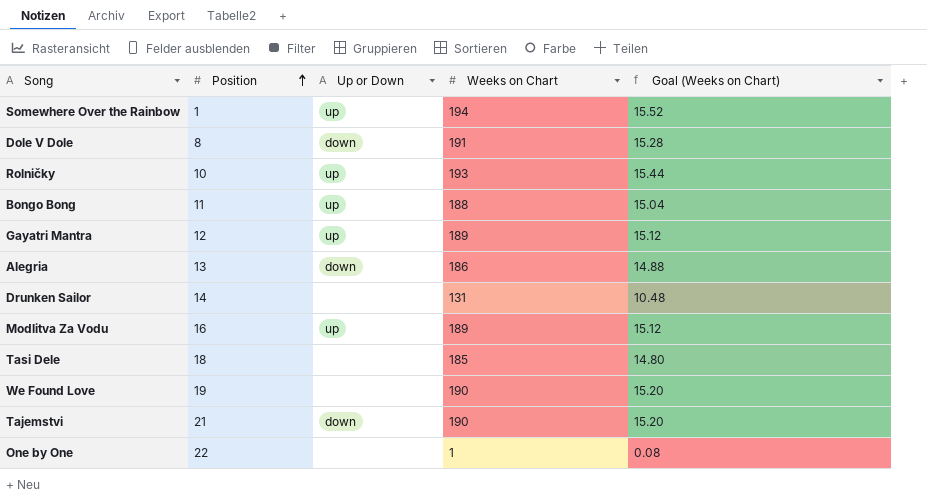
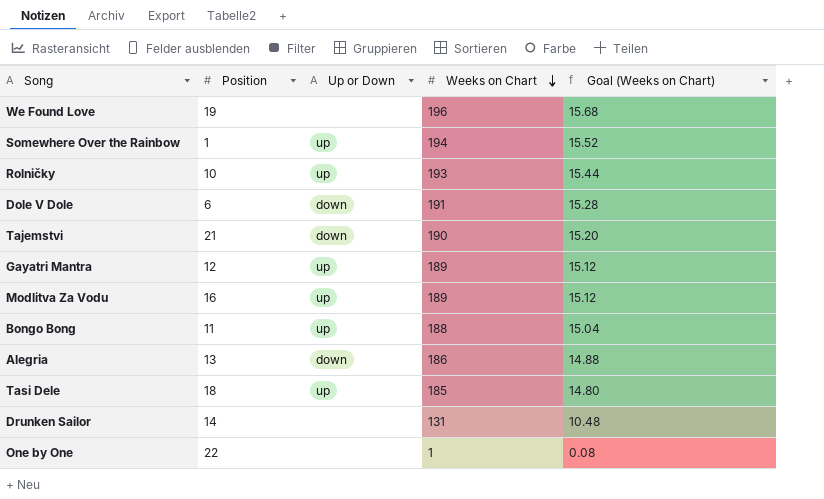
row order: Position ascending -> Weeks on Chart descending
We Found Love | Weeks on Chart: 190 -> 196
We Found Love | Goal (Weeks on Chart): 15.20 -> 15.68
Dole V Dole | Position: 8 -> 6
Tasi Dele | Up or Down: none -> up

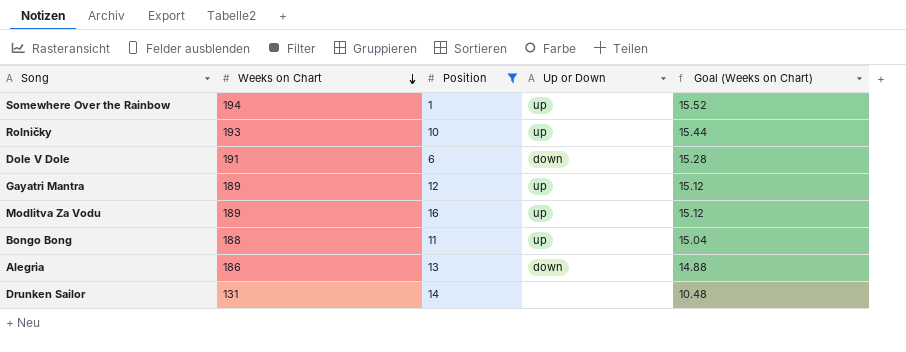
filter: none -> Position <= 16
column Weeks on Chart | position: 4 -> 2

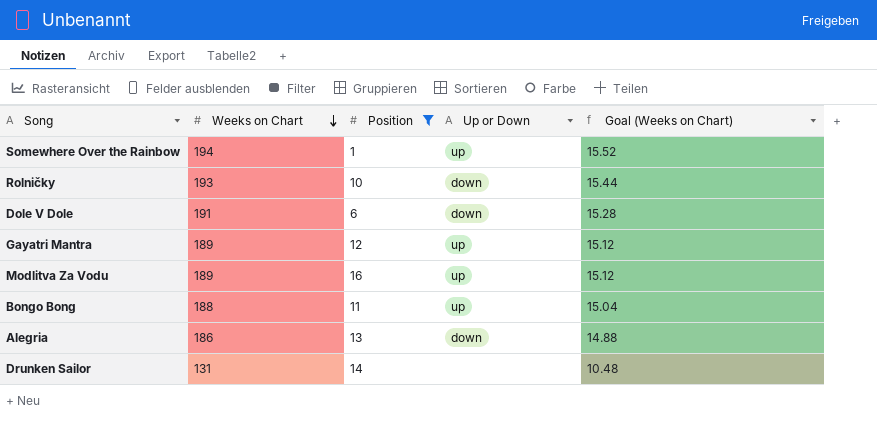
Rolničky | Up or Down: up -> down

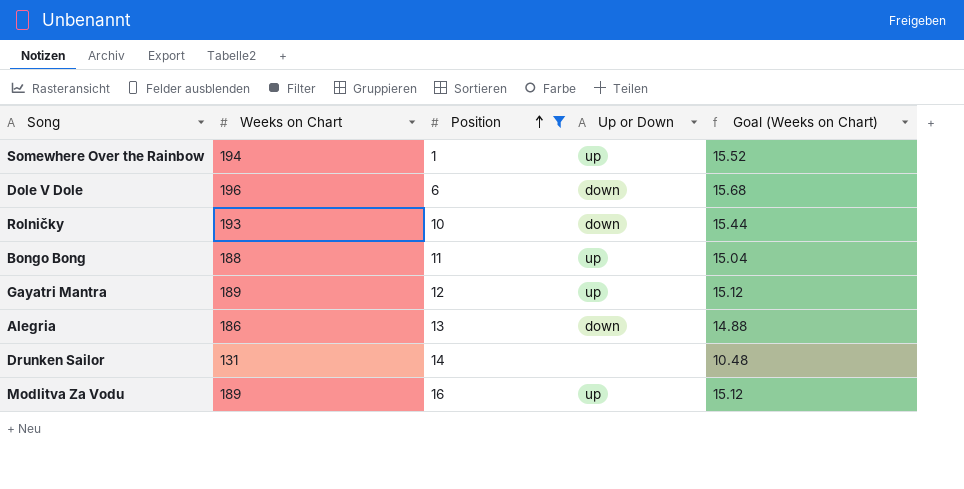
row order: Weeks on Chart descending -> Position ascending
Dole V Dole | Weeks on Chart: 191 -> 196
Dole V Dole | Goal (Weeks on Chart): 15.28 -> 15.68

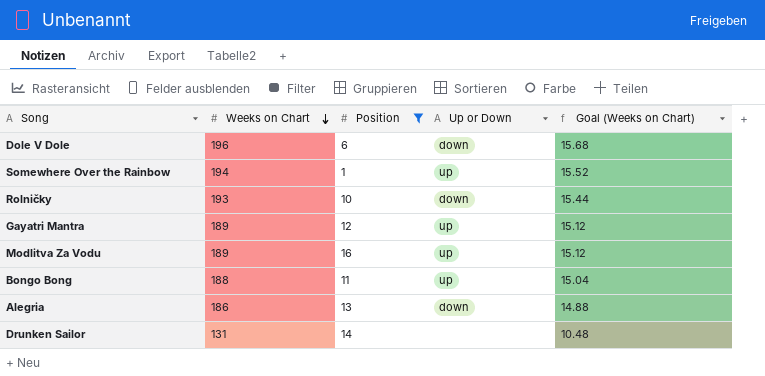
row order: Position ascending -> Weeks on Chart descending

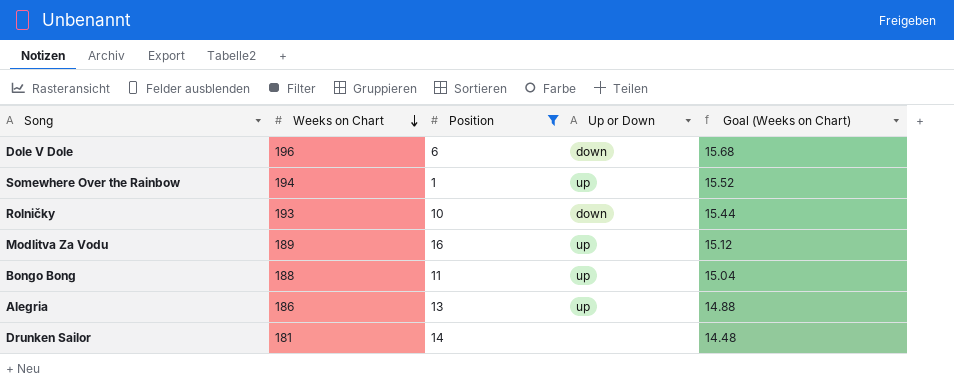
row Gayatri Mantra: 189 | 12 | up | 15.12 -> none
Alegria | Up or Down: down -> up
Drunken Sailor | Weeks on Chart: 131 -> 181
Drunken Sailor | Goal (Weeks on Chart): 10.48 -> 14.48

